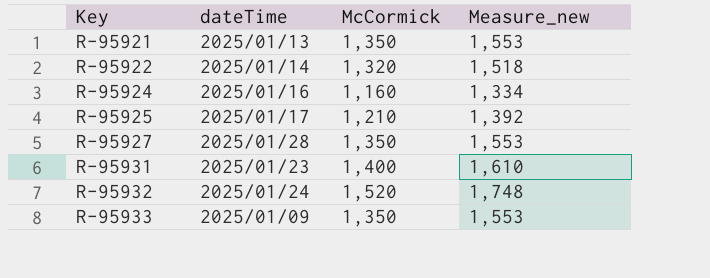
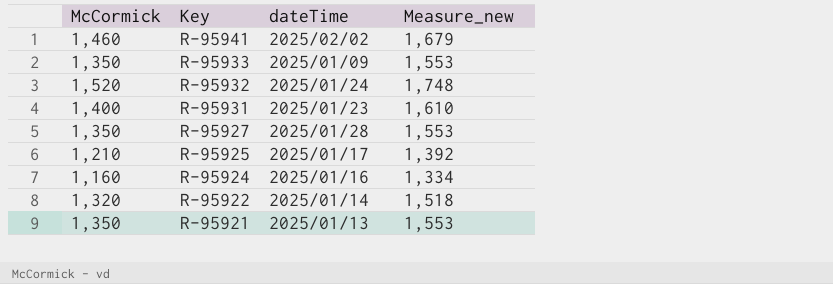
row order: Key ascending -> Key descending
column McCormick | position: 3 -> 1
row R-95941: none -> 1,460 | 2025/02/02 | 1,679

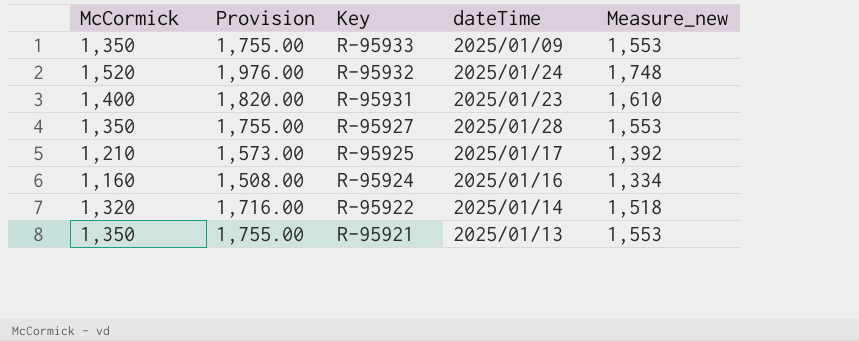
column Provision | formula: none -> [McCormick] * 1.3
row R-95941: 1,460 | 2025/02/02 | 1,679 -> none

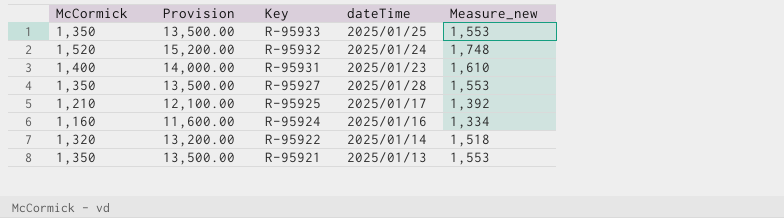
column Provision | formula: [McCormick] * 1.3 -> [McCormick] * 10
R-95933 | dateTime: 2025/01/09 -> 2025/01/25

